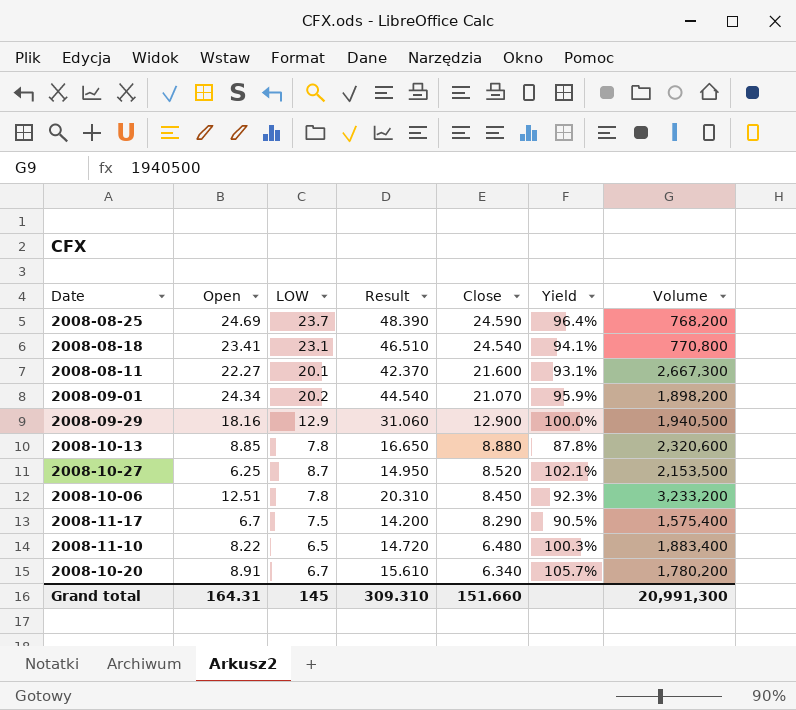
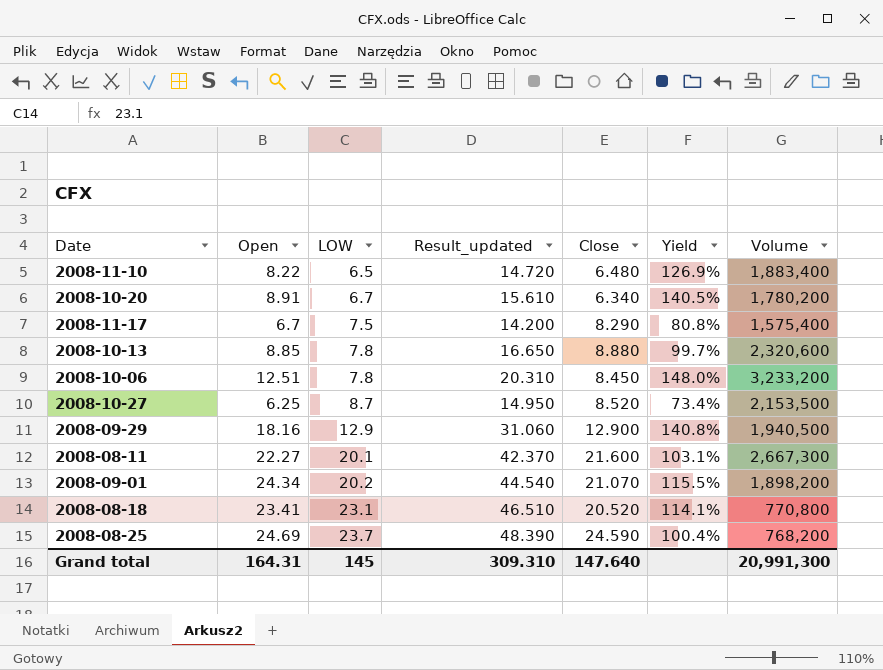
row order: Close descending -> LOW ascending
column name: Result -> Result_updated
column Yield | formula: [LOW] / [Close] -> [Open] / [Close]
2008-08-18 | Close: 24.540 -> 20.520
Grand total | Close: 151.660 -> 147.640

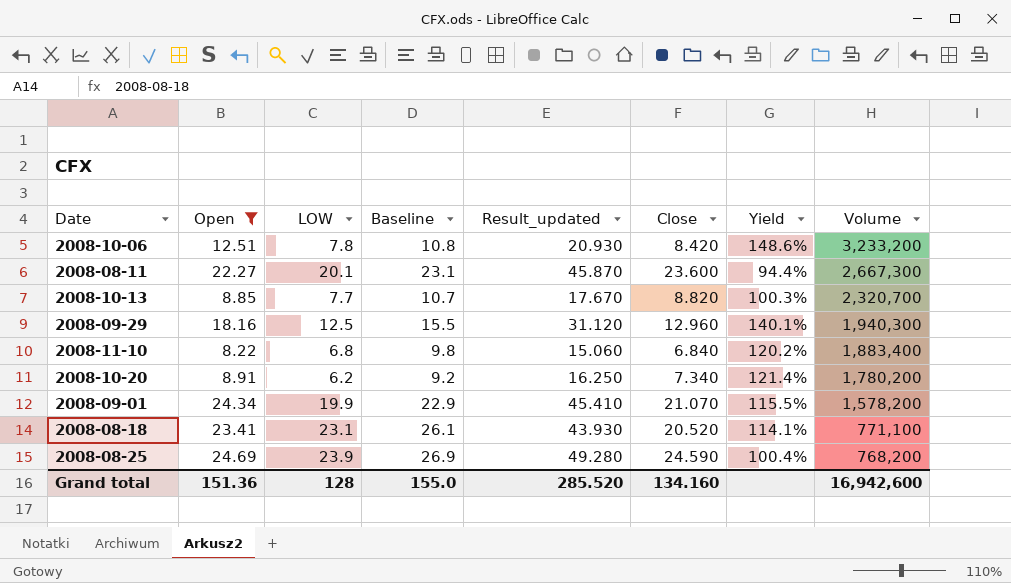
filter: none -> Open >= 8.22
row order: LOW ascending -> Volume descending
column Baseline | formula: none -> [LOW] + 3
column Result_updated | formula: [Open] + [LOW] -> [Open] + [Close]
2008-10-06 | Close: 8.450 -> 8.420
2008-10-06 | Yield: 148.0% -> 148.6%
2008-08-11 | Close: 21.600 -> 23.600
2008-08-11 | Yield: 103.1% -> 94.4%
2008-10-13 | LOW: 7.8 -> 7.7
2008-10-13 | Close: 8.880 -> 8.820
2008-10-13 | Yield: 99.7% -> 100.3%
2008-10-13 | Volume: 2,320,600 -> 2,320,700
2008-09-29 | LOW: 12.9 -> 12.5
2008-09-29 | Close: 12.900 -> 12.960
2008-09-29 | Yield: 140.8% -> 140.1%
2008-09-29 | Volume: 1,940,500 -> 1,940,300
2008-11-10 | LOW: 6.5 -> 6.8
2008-11-10 | Close: 6.480 -> 6.840
2008-11-10 | Yield: 126.9% -> 120.2%
2008-10-20 | LOW: 6.7 -> 6.2
2008-10-20 | Close: 6.340 -> 7.340
2008-10-20 | Yield: 140.5% -> 121.4%
2008-09-01 | LOW: 20.2 -> 19.9
2008-09-01 | Volume: 1,898,200 -> 1,578,200
2008-08-18 | Volume: 770,800 -> 771,100
2008-08-25 | LOW: 23.7 -> 23.9
Grand total | Open: 164.31 -> 151.36
Grand total | LOW: 145 -> 128
Grand total | Result_updated: 309.310 -> 285.520
Grand total | Close: 147.640 -> 134.160
Grand total | Volume: 20,991,300 -> 16,942,600

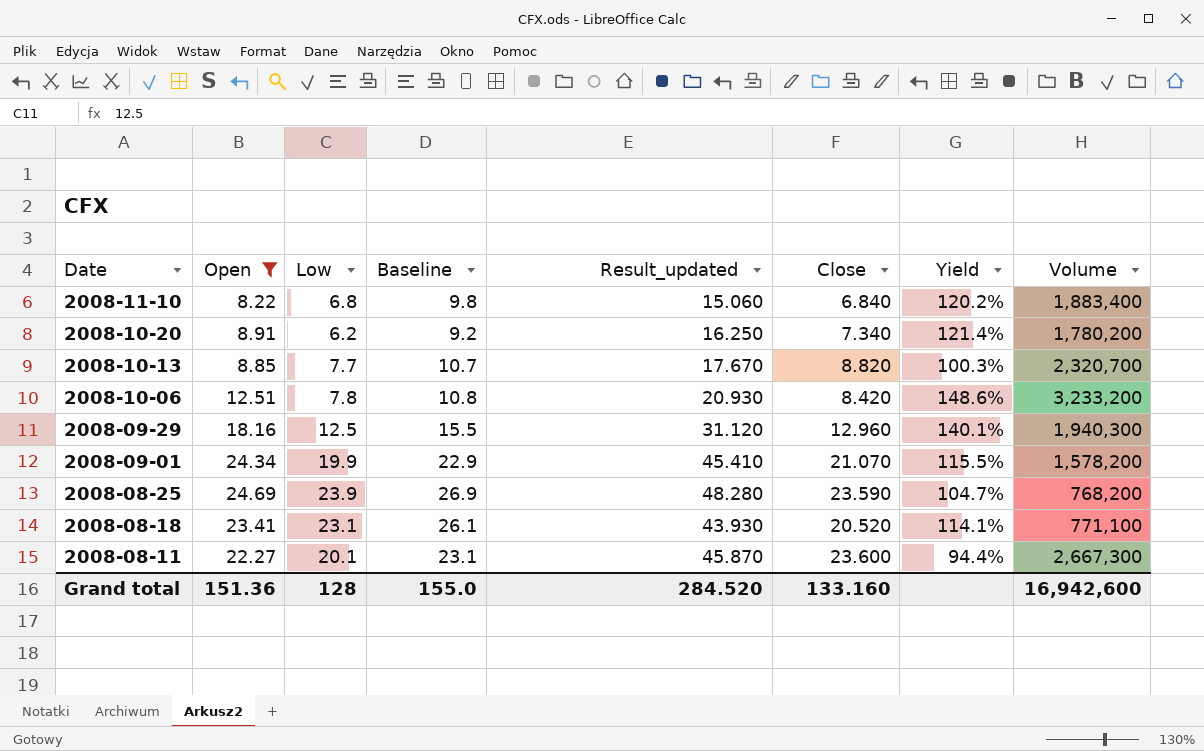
row order: Volume descending -> Date descending
column name: LOW -> Low
2008-08-25 | Result_updated: 49.280 -> 48.280
2008-08-25 | Close: 24.590 -> 23.590
2008-08-25 | Yield: 100.4% -> 104.7%
Grand total | Result_updated: 285.520 -> 284.520
Grand total | Close: 134.160 -> 133.160

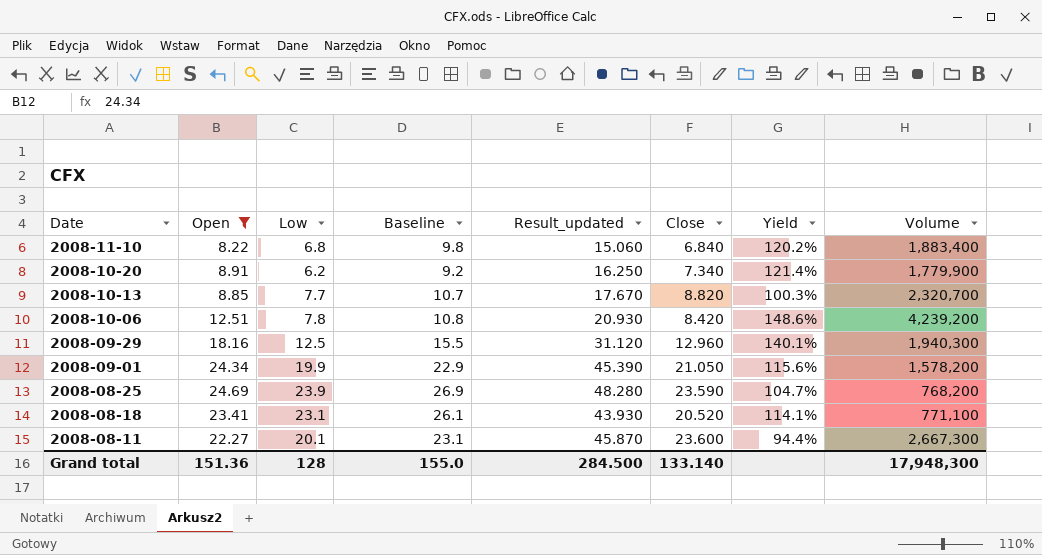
2008-10-20 | Volume: 1,780,200 -> 1,779,900
2008-10-06 | Volume: 3,233,200 -> 4,239,200
2008-09-01 | Result_updated: 45.410 -> 45.390
2008-09-01 | Close: 21.070 -> 21.050
2008-09-01 | Yield: 115.5% -> 115.6%
Grand total | Result_updated: 284.520 -> 284.500
Grand total | Close: 133.160 -> 133.140
Grand total | Volume: 16,942,600 -> 17,948,300

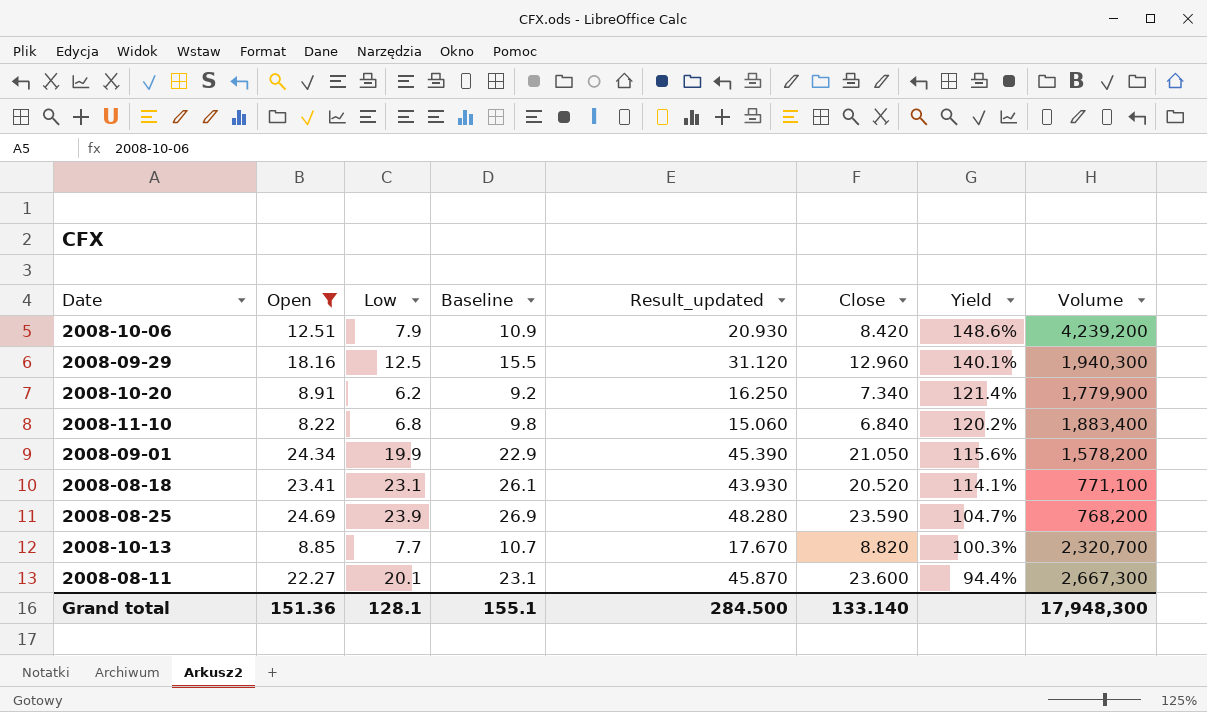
row order: Date descending -> Yield descending
2008-10-06 | Low: 7.8 -> 7.9
2008-10-06 | Baseline: 10.8 -> 10.9
Grand total | Low: 128 -> 128.1
Grand total | Baseline: 155.0 -> 155.1

